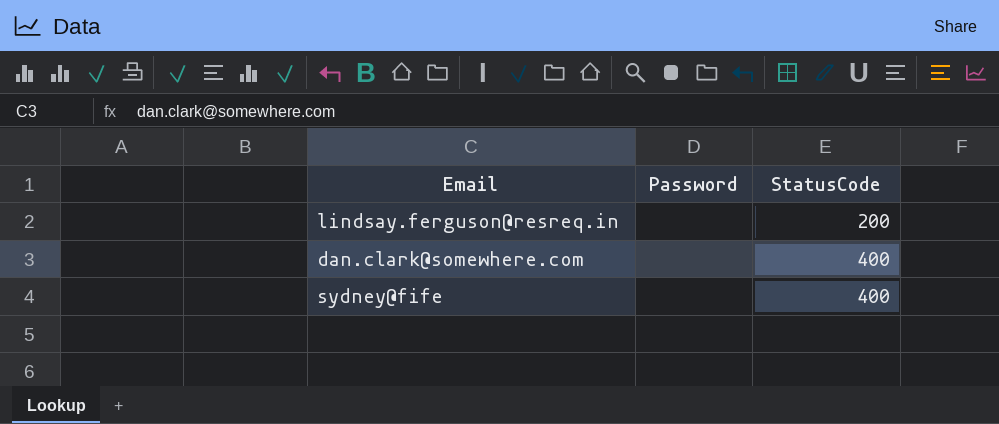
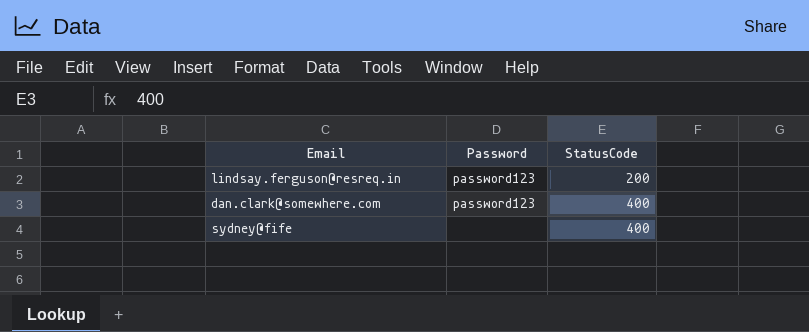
lindsay.ferguson@resreq.in | Password: none -> password123
dan.clark@somewhere.com | Password: none -> password123

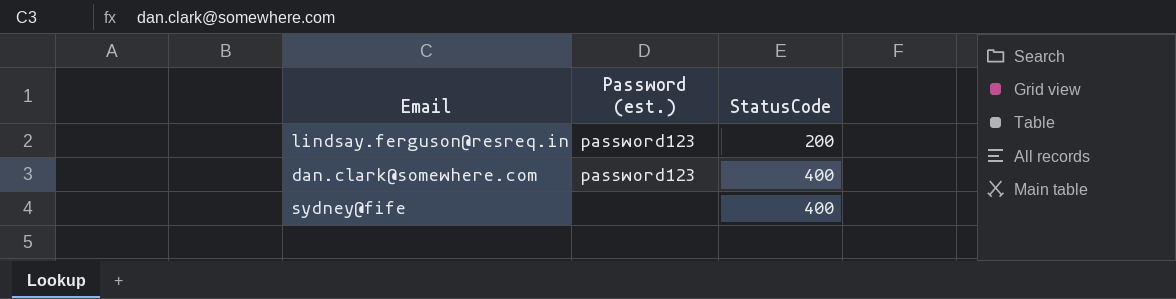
column name: Password -> Password (est.)

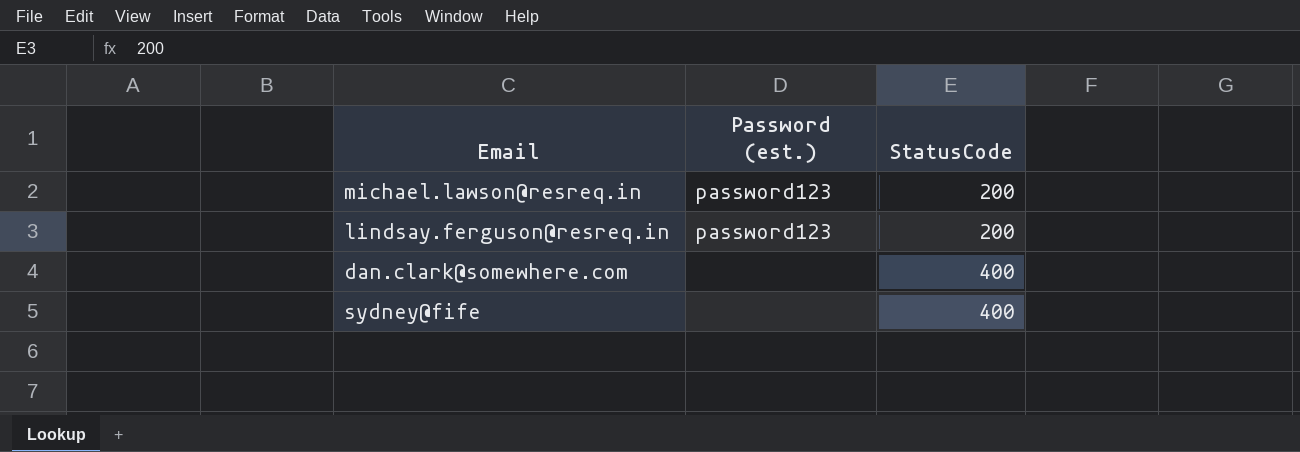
row michael.lawson@resreq.in: none -> password123 | 200
dan.clark@somewhere.com | Password (est.): password123 -> none

